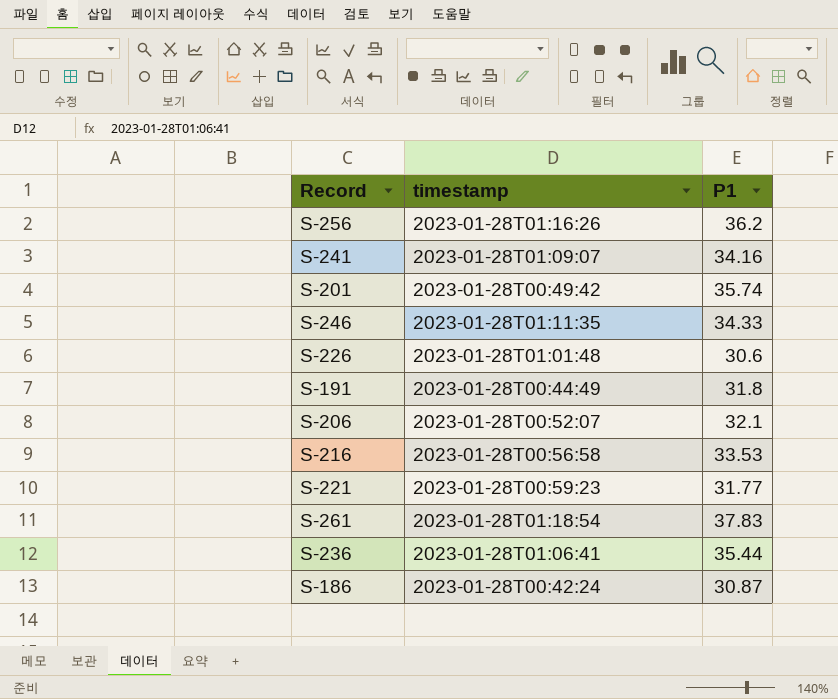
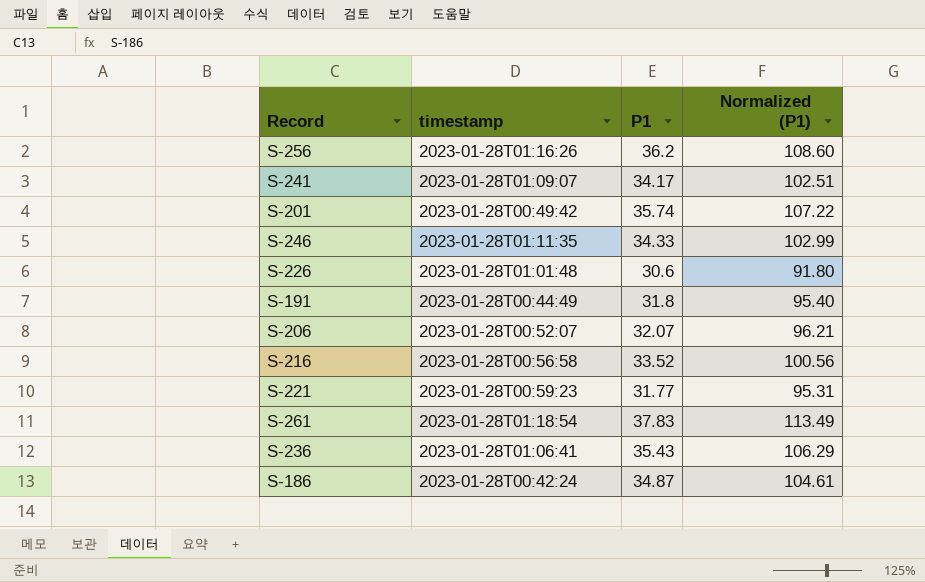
column Normalized (P1) | formula: none -> [P1] * 3
S-241 | P1: 34.16 -> 34.17
S-206 | P1: 32.1 -> 32.07
S-216 | P1: 33.53 -> 33.52
S-236 | P1: 35.44 -> 35.43
S-186 | P1: 30.87 -> 34.87

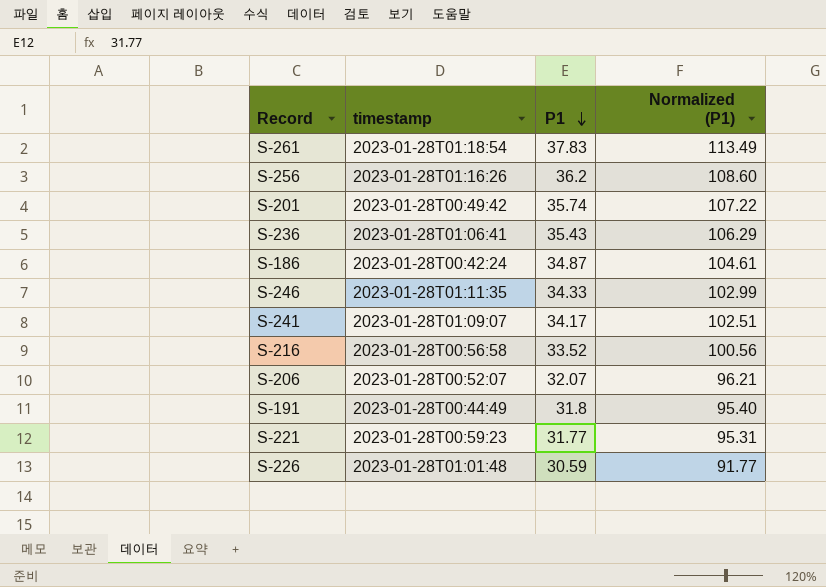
row order: none -> P1 descending
S-226 | P1: 30.6 -> 30.59
S-226 | Normalized (P1): 91.80 -> 91.77

